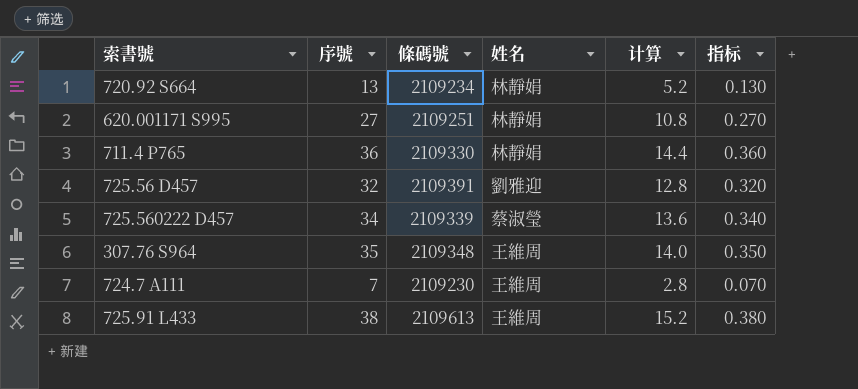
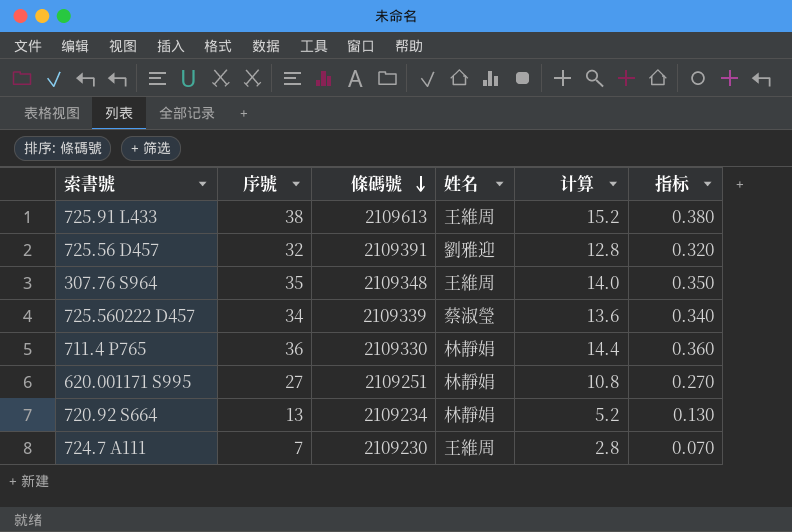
row order: none -> 條碼號 descending

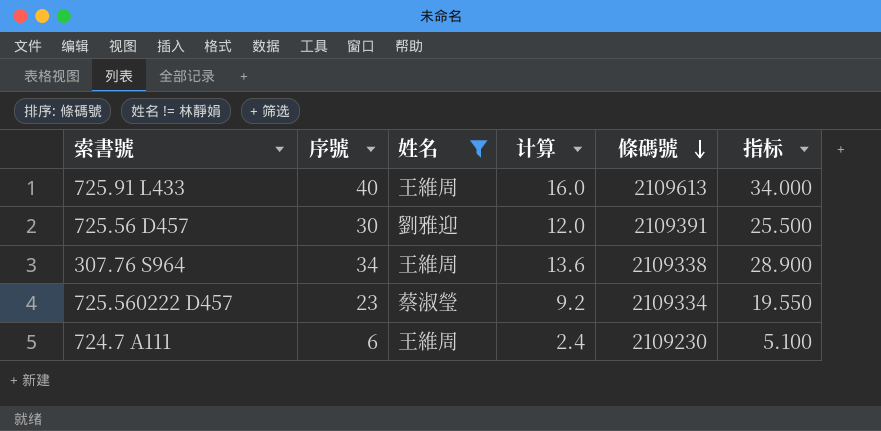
filter: none -> 姓名 != 林靜娟
column 條碼號 | position: 3 -> 5
column 指标 | formula: [序號] * 0.01 -> [序號] * 0.85
725.91 L433 | 序號: 38 -> 40
725.91 L433 | 计算: 15.2 -> 16.0
725.56 D457 | 序號: 32 -> 30
725.56 D457 | 计算: 12.8 -> 12.0
307.76 S964 | 序號: 35 -> 34
307.76 S964 | 计算: 14.0 -> 13.6
307.76 S964 | 條碼號: 2109348 -> 2109338
725.560222 D457 | 序號: 34 -> 23
725.560222 D457 | 计算: 13.6 -> 9.2
725.560222 D457 | 條碼號: 2109339 -> 2109334
724.7 A111 | 序號: 7 -> 6
724.7 A111 | 计算: 2.8 -> 2.4

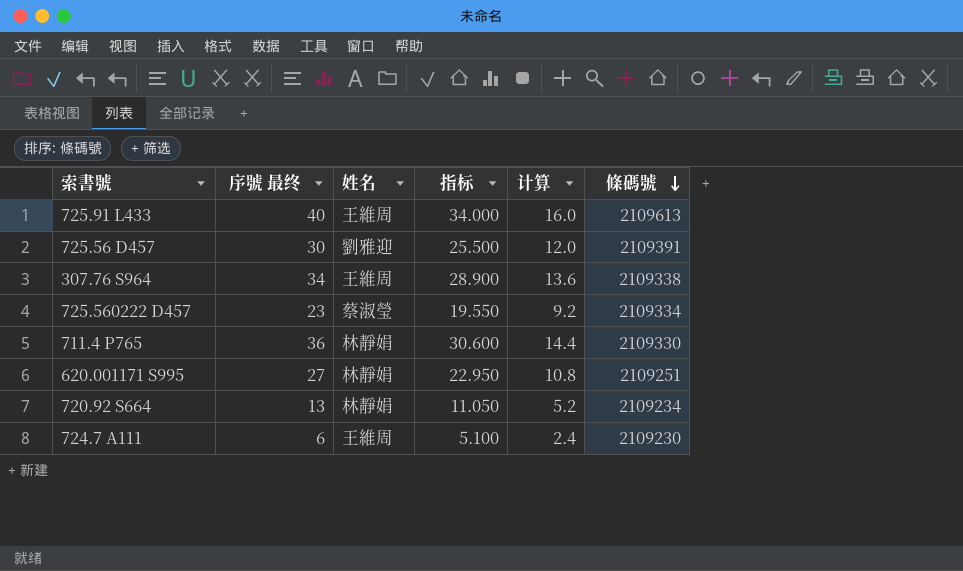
filter: 姓名 != 林靜娟 -> none
column name: 序號 -> 序號 最终
column 指标 | position: 6 -> 4

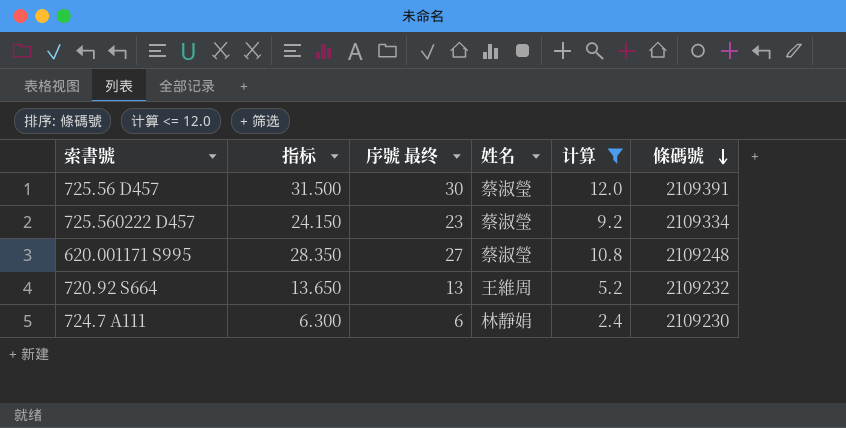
filter: none -> 计算 <= 12.0
column 指标 | formula: [序號 最终] * 0.85 -> [序號 最终] * 1.05
column 指标 | position: 4 -> 2
725.56 D457 | 姓名: 劉雅迎 -> 蔡淑瑩
620.001171 S995 | 姓名: 林靜娟 -> 蔡淑瑩
620.001171 S995 | 條碼號: 2109251 -> 2109248
720.92 S664 | 姓名: 林靜娟 -> 王維周
720.92 S664 | 條碼號: 2109234 -> 2109232
724.7 A111 | 姓名: 王維周 -> 林靜娟

